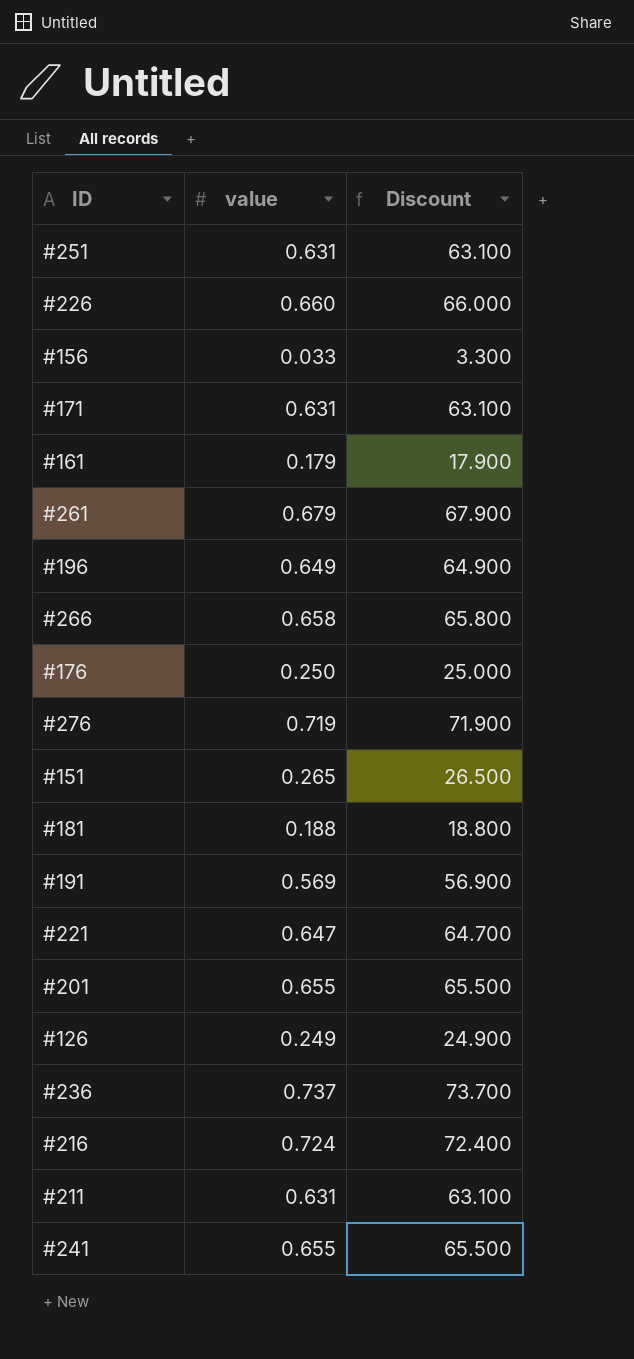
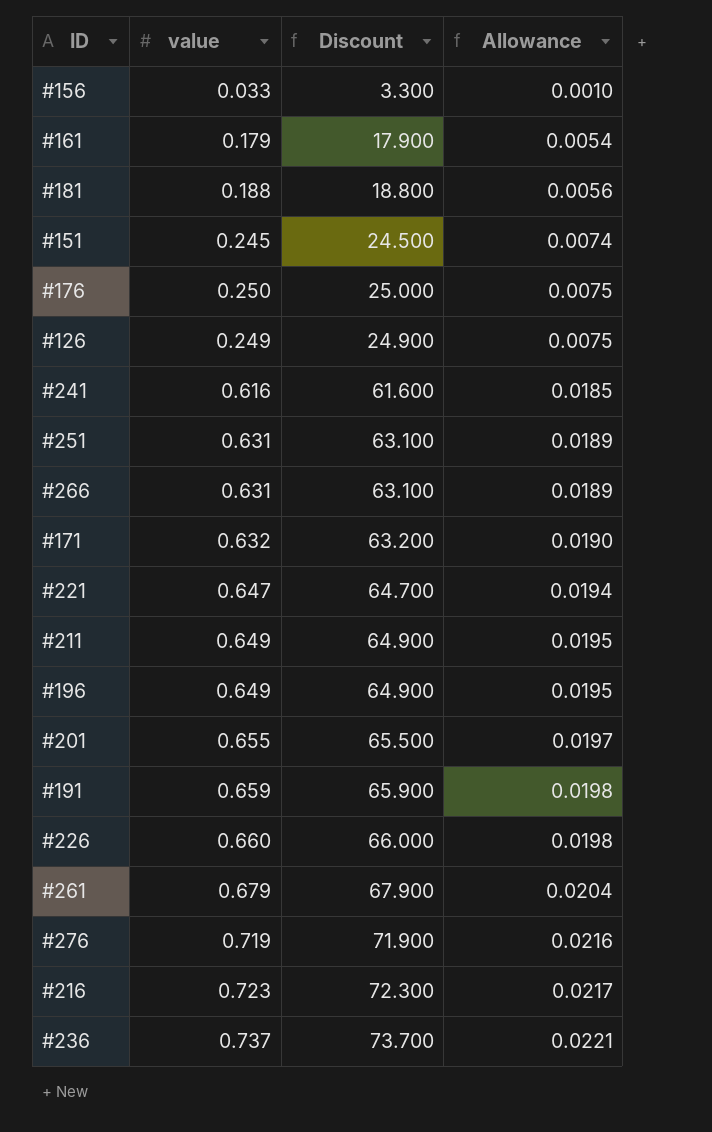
row order: none -> Allowance ascending
column Allowance | formula: none -> [value] * 0.03
#151 | value: 0.265 -> 0.245
#151 | Discount: 26.500 -> 24.500
#241 | value: 0.655 -> 0.616
#241 | Discount: 65.500 -> 61.600
#266 | value: 0.658 -> 0.631
#266 | Discount: 65.800 -> 63.100
#171 | value: 0.631 -> 0.632
#171 | Discount: 63.100 -> 63.200
#211 | value: 0.631 -> 0.649
#211 | Discount: 63.100 -> 64.900
#191 | value: 0.569 -> 0.659
#191 | Discount: 56.900 -> 65.900
#216 | value: 0.724 -> 0.723
#216 | Discount: 72.400 -> 72.300

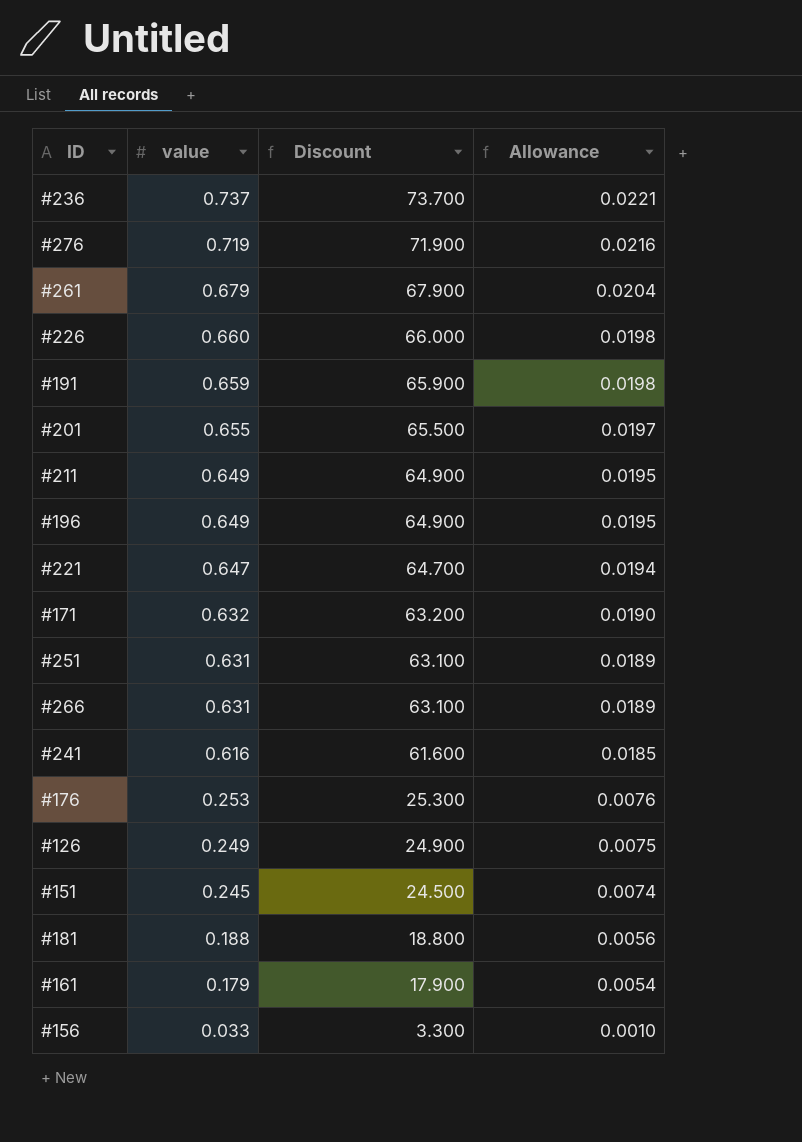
row order: Allowance ascending -> value descending
row #216: 0.723 | 72.300 | 0.0217 -> none
#176 | value: 0.250 -> 0.253
#176 | Discount: 25.000 -> 25.300
#176 | Allowance: 0.0075 -> 0.0076

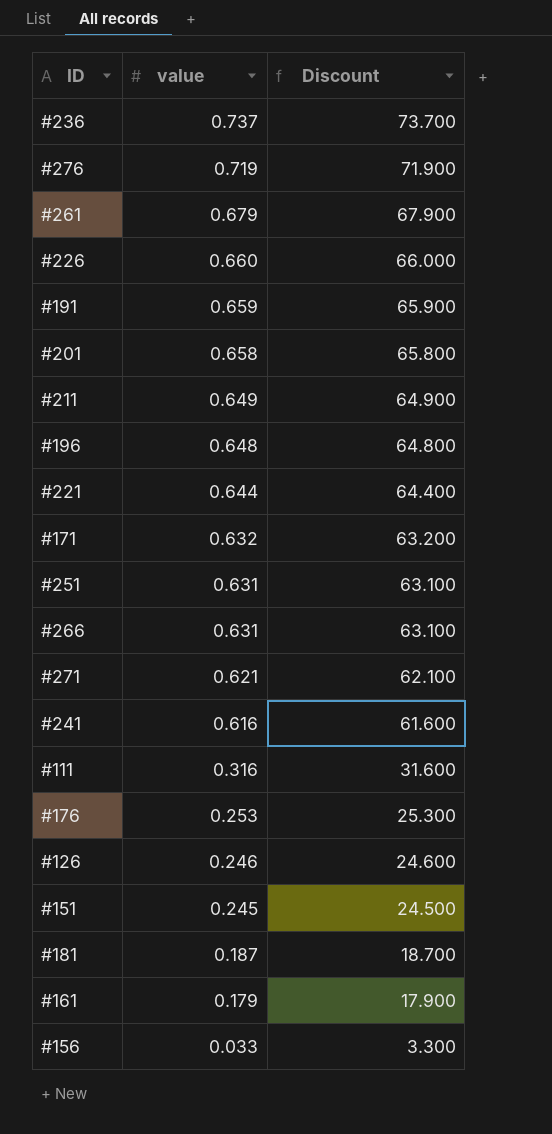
column Allowance | formula: [value] * 0.03 -> none
#201 | value: 0.655 -> 0.658
#201 | Discount: 65.500 -> 65.800
#196 | value: 0.649 -> 0.648
#196 | Discount: 64.900 -> 64.800
#221 | value: 0.647 -> 0.644
#221 | Discount: 64.700 -> 64.400
row #271: none -> 0.621 | 62.100
row #111: none -> 0.316 | 31.600
#126 | value: 0.249 -> 0.246
#126 | Discount: 24.900 -> 24.600
#181 | value: 0.188 -> 0.187
#181 | Discount: 18.800 -> 18.700

